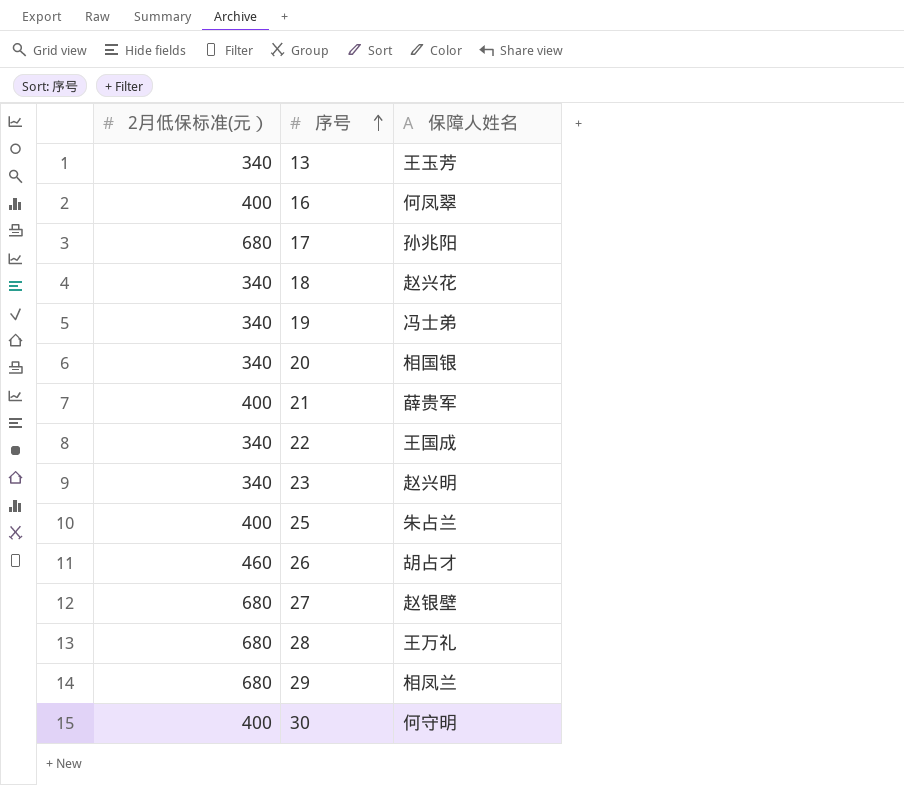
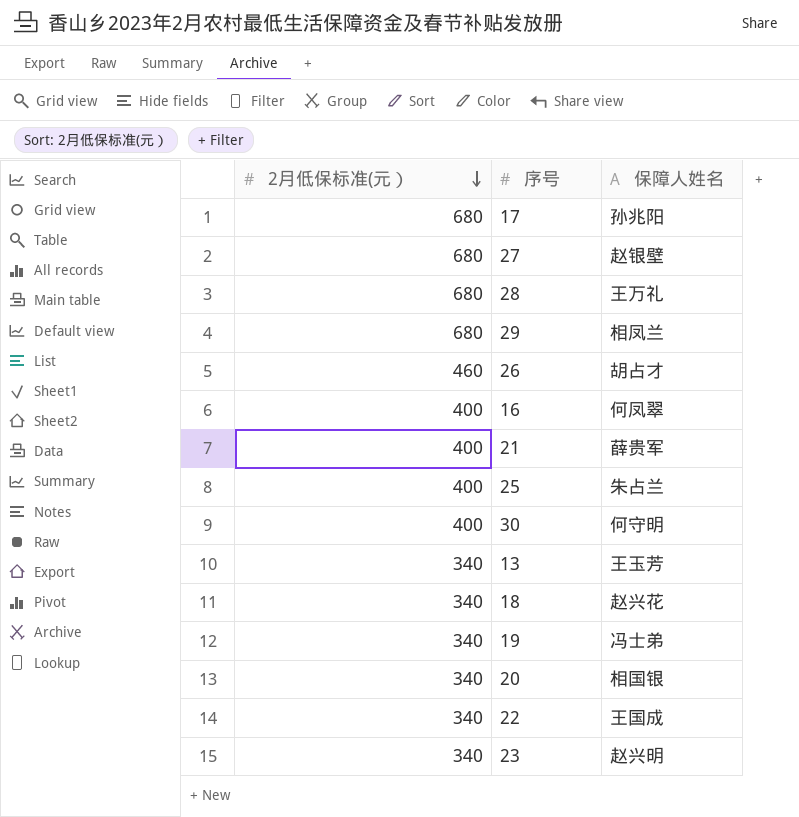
row order: 序号 ascending -> 2月低保标准(元） descending

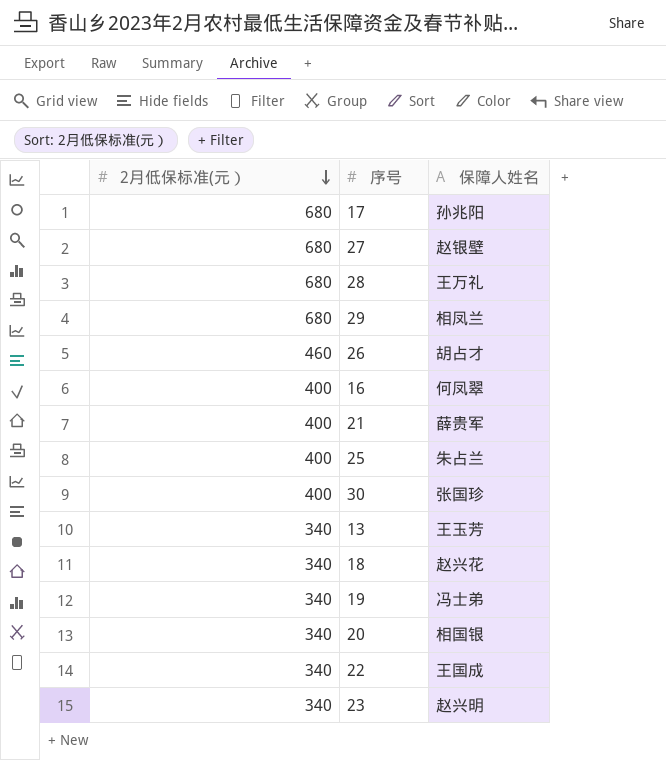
30 | 保障人姓名: 何守明 -> 张国珍

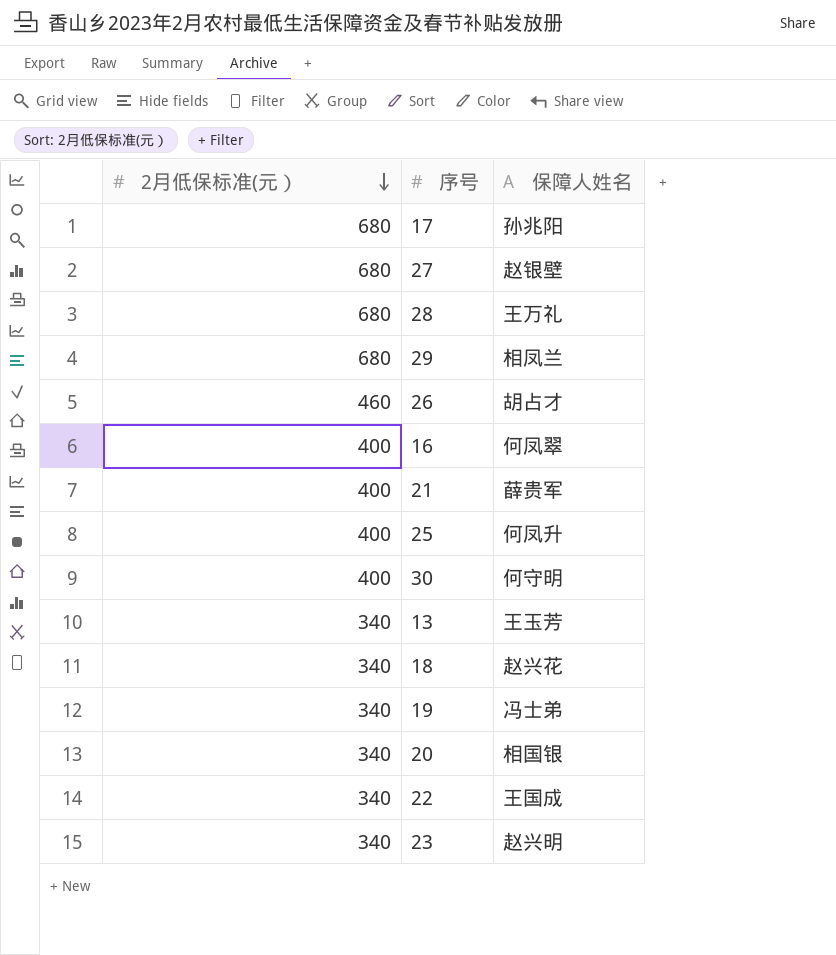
25 | 保障人姓名: 朱占兰 -> 何凤升
30 | 保障人姓名: 张国珍 -> 何守明

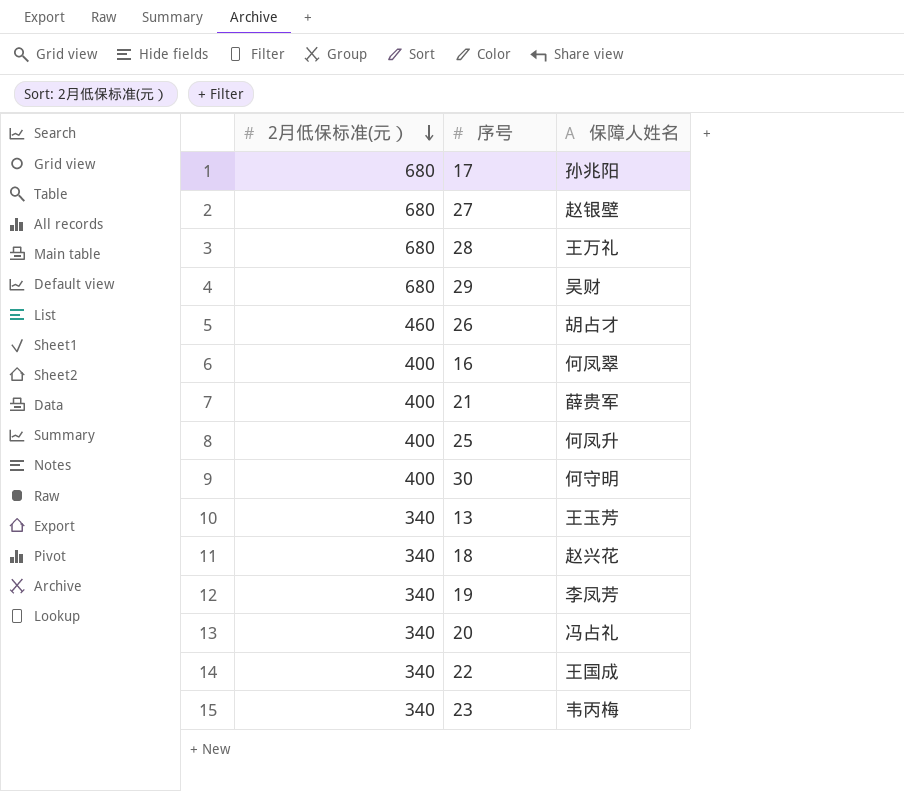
29 | 保障人姓名: 相凤兰 -> 吴财
19 | 保障人姓名: 冯士弟 -> 李凤芳
20 | 保障人姓名: 相国银 -> 冯占礼
23 | 保障人姓名: 赵兴明 -> 韦丙梅

